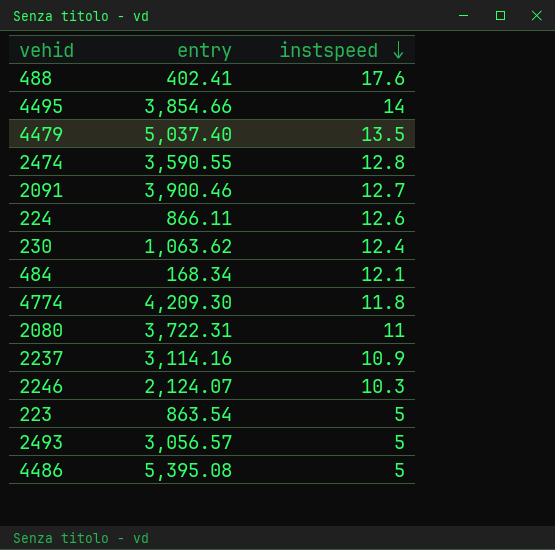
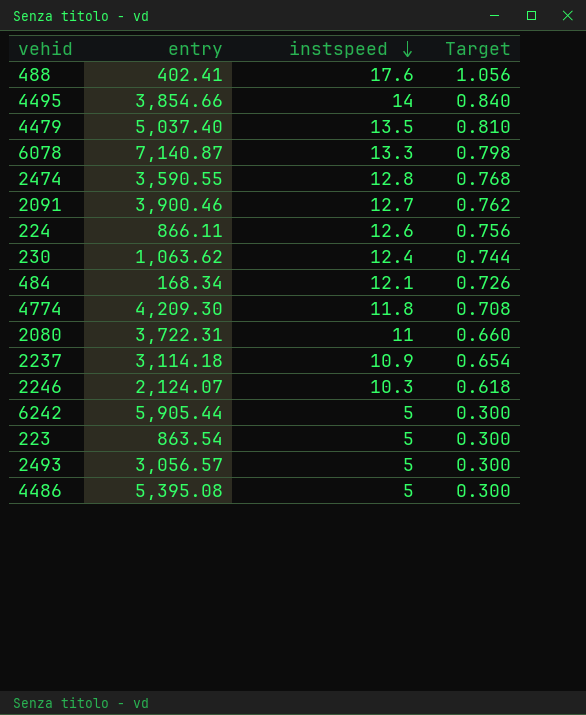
column Target | formula: none -> [instspeed] * 0.06
row 6078: none -> 7,140.87 | 13.3 | 0.798
2237 | entry: 3,114.16 -> 3,114.18
row 6242: none -> 5,905.44 | 5 | 0.300

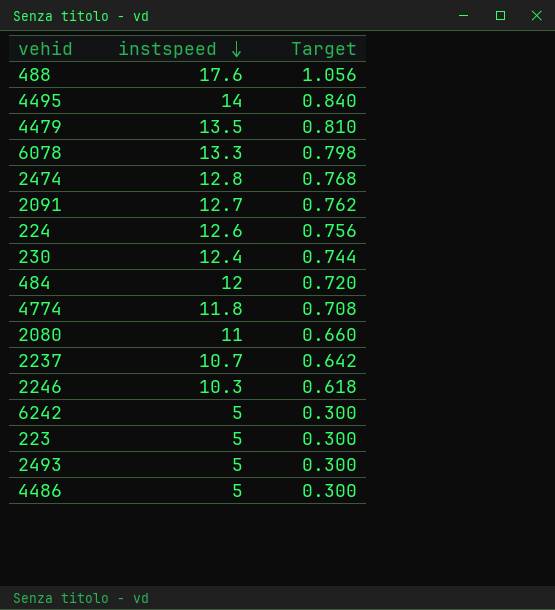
column entry | position: 2 -> none
484 | instspeed: 12.1 -> 12
484 | Target: 0.726 -> 0.720
2237 | instspeed: 10.9 -> 10.7
2237 | Target: 0.654 -> 0.642

